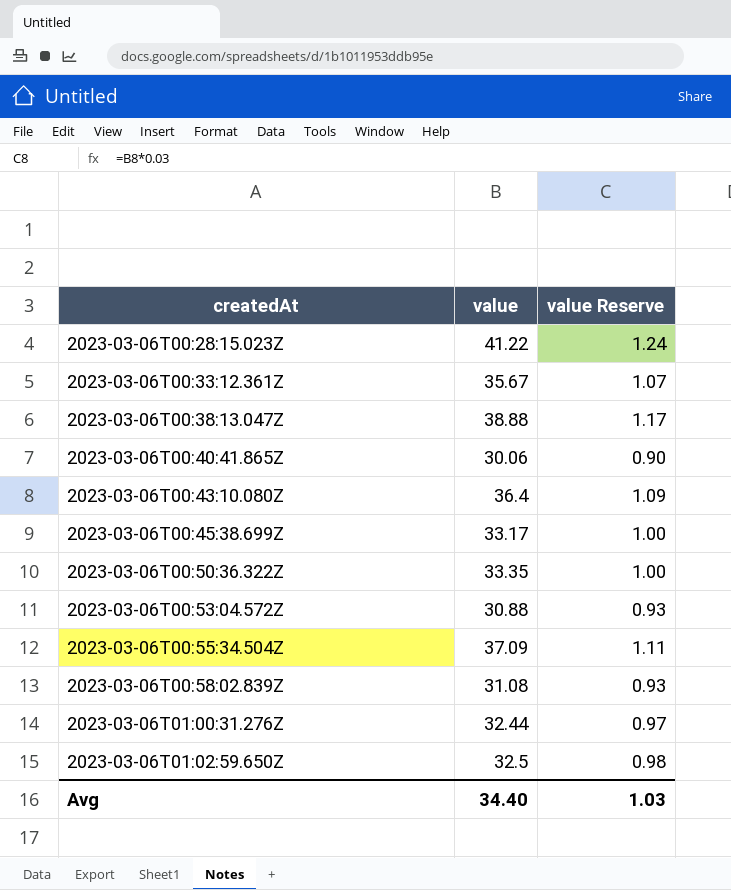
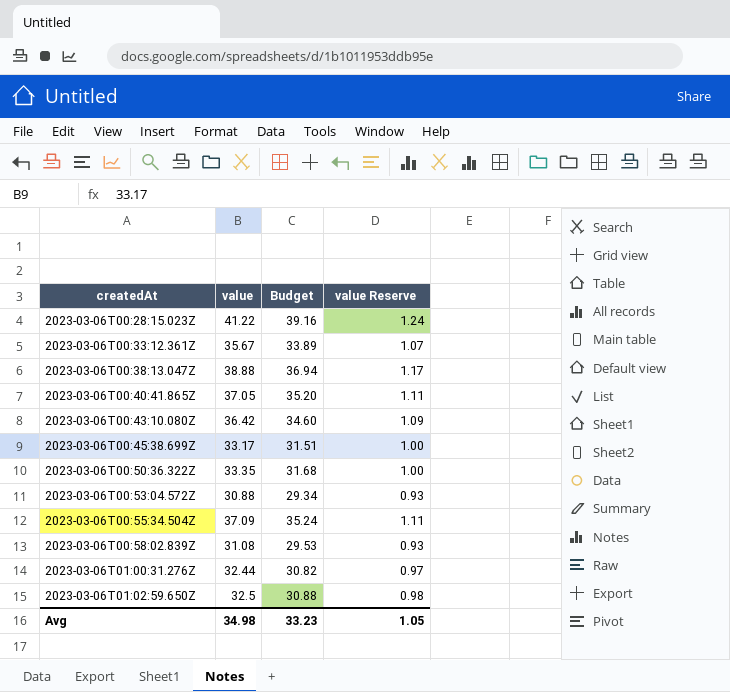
column Budget | formula: none -> [value] * 0.95
2023-03-06T00:40:41.865Z | value: 30.06 -> 37.05
2023-03-06T00:40:41.865Z | value Reserve: 0.90 -> 1.11
2023-03-06T00:43:10.080Z | value: 36.4 -> 36.42
Avg | value: 34.40 -> 34.98
Avg | value Reserve: 1.03 -> 1.05

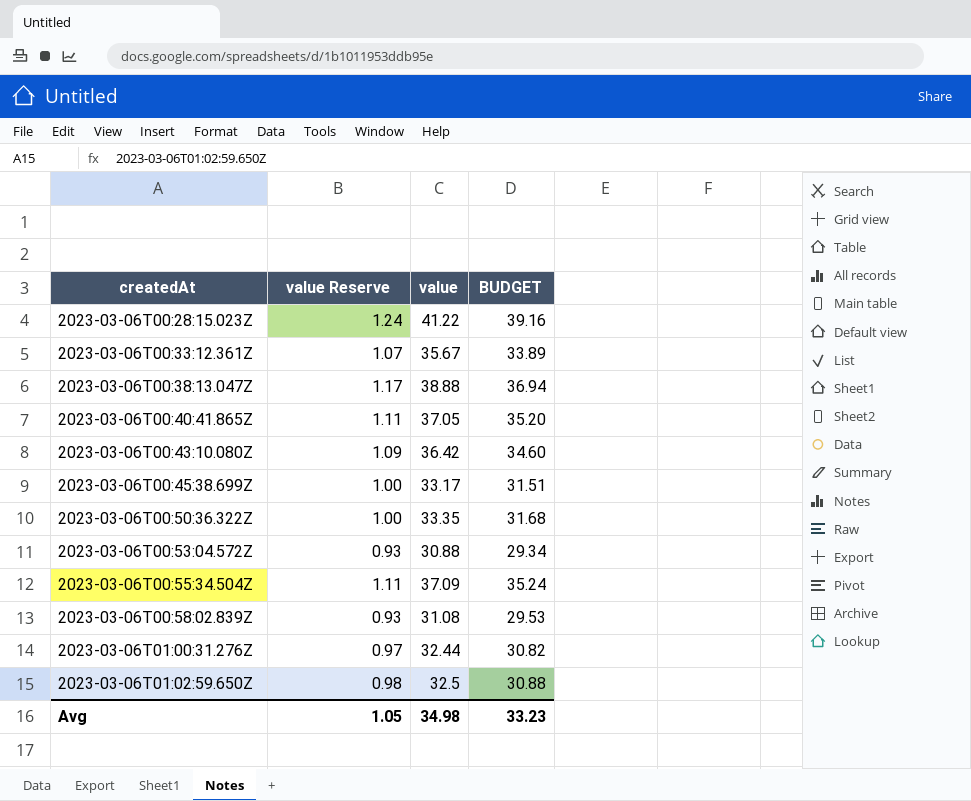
column value Reserve | position: 4 -> 2
column name: Budget -> BUDGET

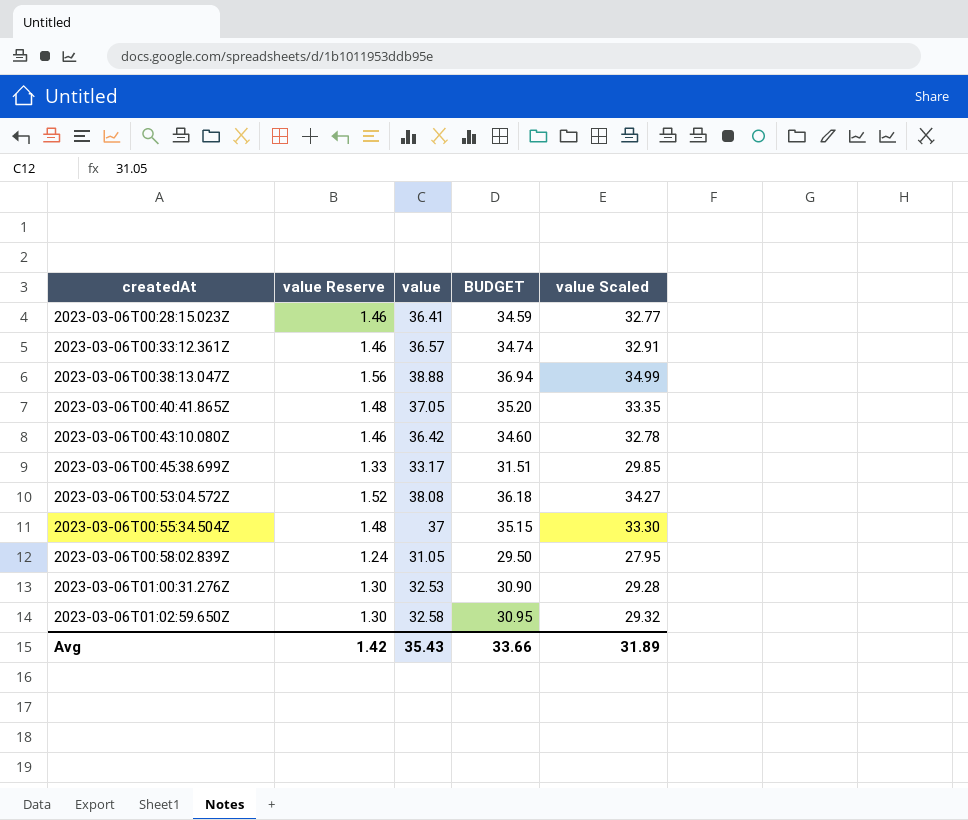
column value Reserve | formula: [value] * 0.03 -> [value] * 0.04
column value Scaled | formula: none -> [value] * 0.9
row 2023-03-06T00:50:36.322Z: 1.00 | 33.35 | 31.68 -> none
2023-03-06T00:28:15.023Z | value: 41.22 -> 36.41
2023-03-06T00:28:15.023Z | BUDGET: 39.16 -> 34.59
2023-03-06T00:33:12.361Z | value: 35.67 -> 36.57
2023-03-06T00:33:12.361Z | BUDGET: 33.89 -> 34.74
2023-03-06T00:53:04.572Z | value: 30.88 -> 38.08
2023-03-06T00:53:04.572Z | BUDGET: 29.34 -> 36.18
2023-03-06T00:55:34.504Z | value: 37.09 -> 37
2023-03-06T00:55:34.504Z | BUDGET: 35.24 -> 35.15
2023-03-06T00:58:02.839Z | value: 31.08 -> 31.05
2023-03-06T00:58:02.839Z | BUDGET: 29.53 -> 29.50
2023-03-06T01:00:31.276Z | value: 32.44 -> 32.53
2023-03-06T01:00:31.276Z | BUDGET: 30.82 -> 30.90
2023-03-06T01:02:59.650Z | value: 32.5 -> 32.58
2023-03-06T01:02:59.650Z | BUDGET: 30.88 -> 30.95
Avg | value Reserve: 1.05 -> 1.42
Avg | value: 34.98 -> 35.43
Avg | BUDGET: 33.23 -> 33.66

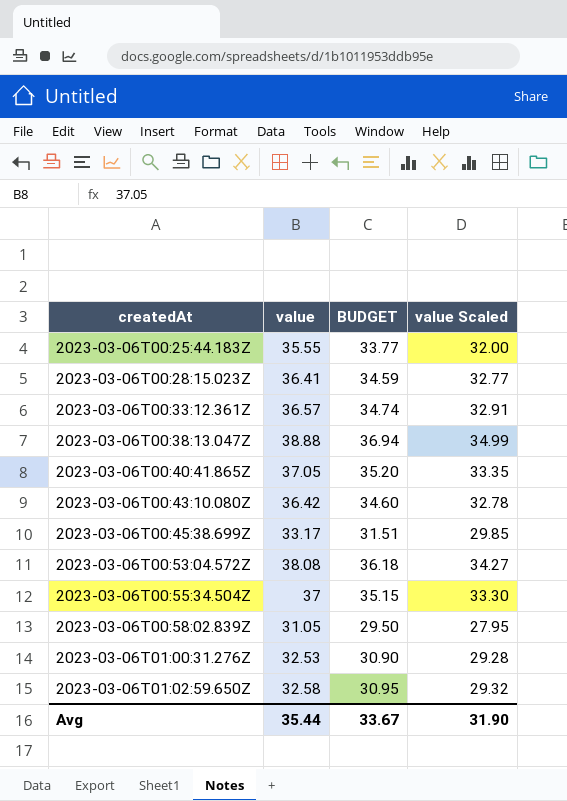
column value Reserve | formula: [value] * 0.04 -> none
row 2023-03-06T00:25:44.183Z: none -> 35.55 | 33.77 | 32.00
Avg | value: 35.43 -> 35.44
Avg | BUDGET: 33.66 -> 33.67
Avg | value Scaled: 31.89 -> 31.90

